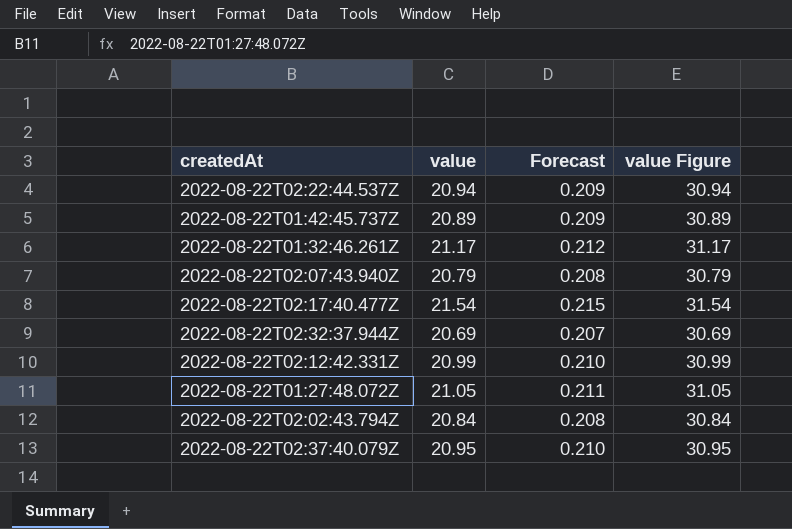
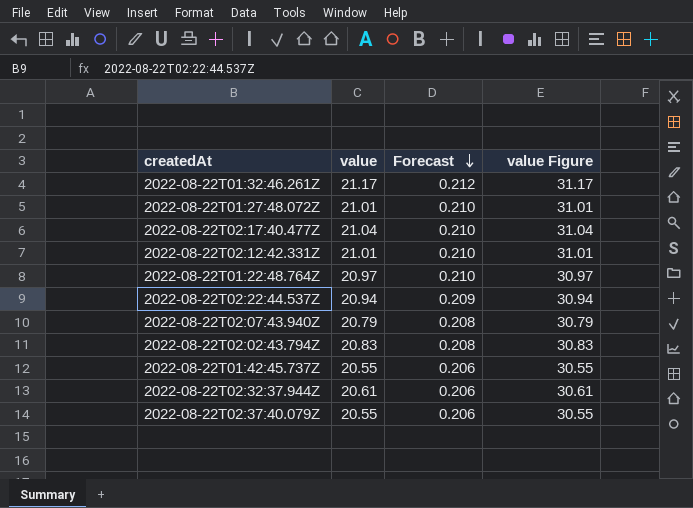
row order: none -> Forecast descending
2022-08-22T01:27:48.072Z | value: 21.05 -> 21.01
2022-08-22T01:27:48.072Z | Forecast: 0.211 -> 0.210
2022-08-22T01:27:48.072Z | value Figure: 31.05 -> 31.01
2022-08-22T02:17:40.477Z | value: 21.54 -> 21.04
2022-08-22T02:17:40.477Z | Forecast: 0.215 -> 0.210
2022-08-22T02:17:40.477Z | value Figure: 31.54 -> 31.04
2022-08-22T02:12:42.331Z | value: 20.99 -> 21.01
2022-08-22T02:12:42.331Z | value Figure: 30.99 -> 31.01
row 2022-08-22T01:22:48.764Z: none -> 20.97 | 0.210 | 30.97
2022-08-22T02:02:43.794Z | value: 20.84 -> 20.83
2022-08-22T02:02:43.794Z | value Figure: 30.84 -> 30.83
2022-08-22T01:42:45.737Z | value: 20.89 -> 20.55
2022-08-22T01:42:45.737Z | Forecast: 0.209 -> 0.206
2022-08-22T01:42:45.737Z | value Figure: 30.89 -> 30.55
2022-08-22T02:32:37.944Z | value: 20.69 -> 20.61
2022-08-22T02:32:37.944Z | Forecast: 0.207 -> 0.206
2022-08-22T02:32:37.944Z | value Figure: 30.69 -> 30.61
2022-08-22T02:37:40.079Z | value: 20.95 -> 20.55
2022-08-22T02:37:40.079Z | Forecast: 0.210 -> 0.206
2022-08-22T02:37:40.079Z | value Figure: 30.95 -> 30.55

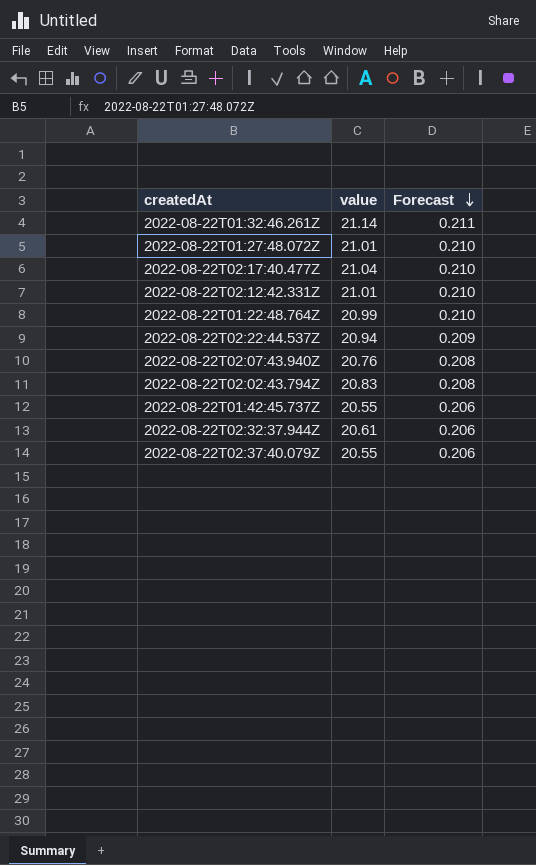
column value Figure | formula: [value] + 10 -> none
2022-08-22T01:32:46.261Z | value: 21.17 -> 21.14
2022-08-22T01:32:46.261Z | Forecast: 0.212 -> 0.211
2022-08-22T01:22:48.764Z | value: 20.97 -> 20.99
2022-08-22T02:07:43.940Z | value: 20.79 -> 20.76

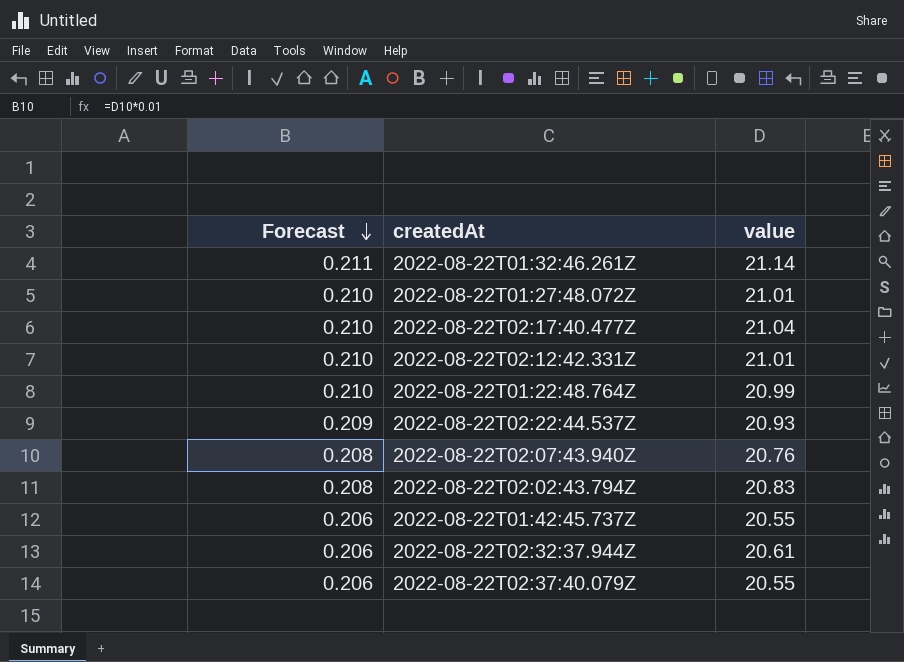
column Forecast | position: 3 -> 1
2022-08-22T02:22:44.537Z | value: 20.94 -> 20.93

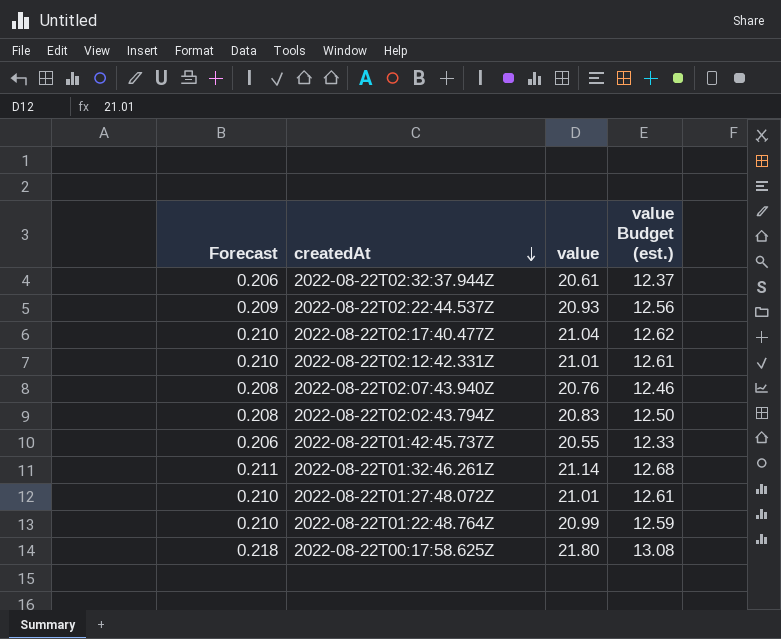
row order: Forecast descending -> createdAt descending
column value Budget (est.) | formula: none -> [value] * 0.6
row 2022-08-22T02:37:40.079Z: 0.206 | 20.55 -> none
row 2022-08-22T00:17:58.625Z: none -> 0.218 | 21.80 | 13.08

